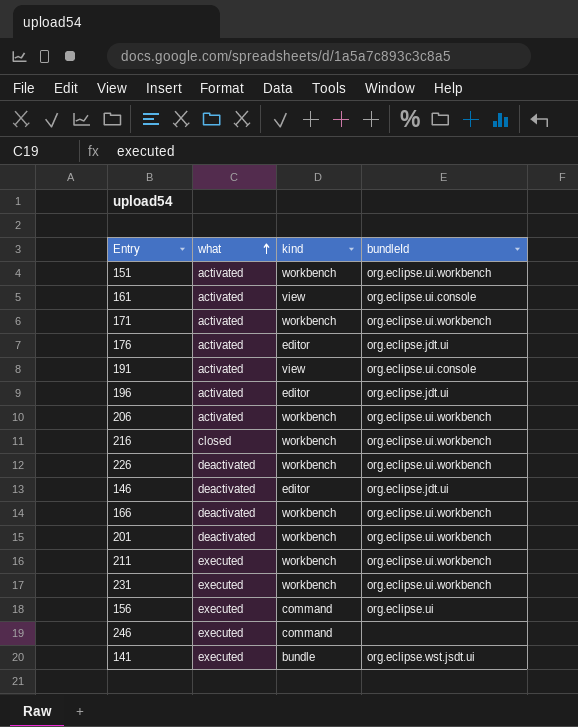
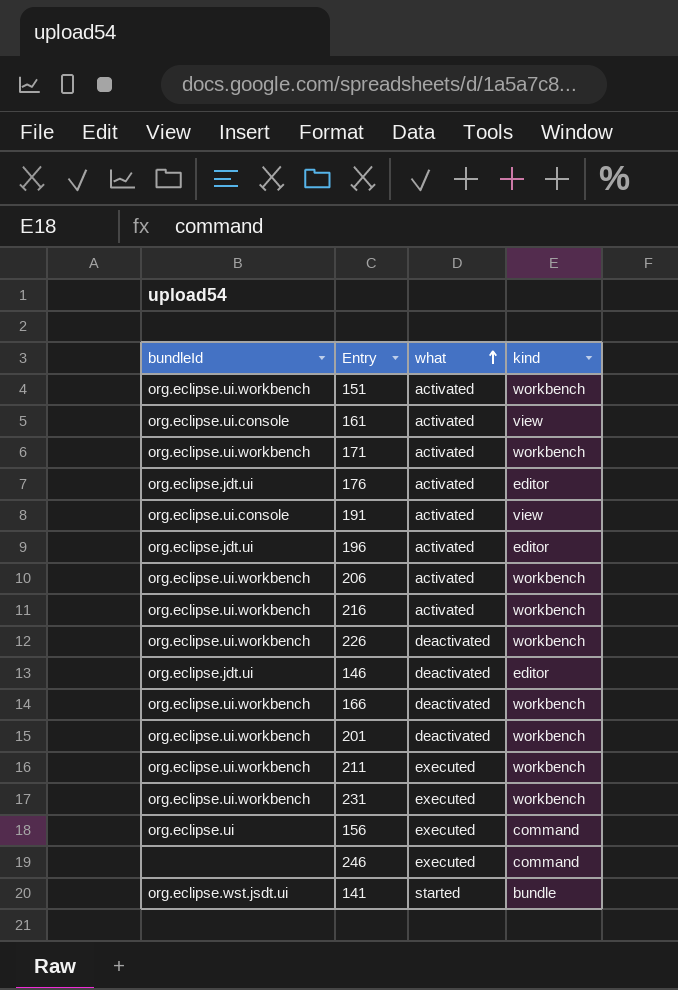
column bundleId | position: 4 -> 1
216 | what: closed -> activated
141 | what: executed -> started

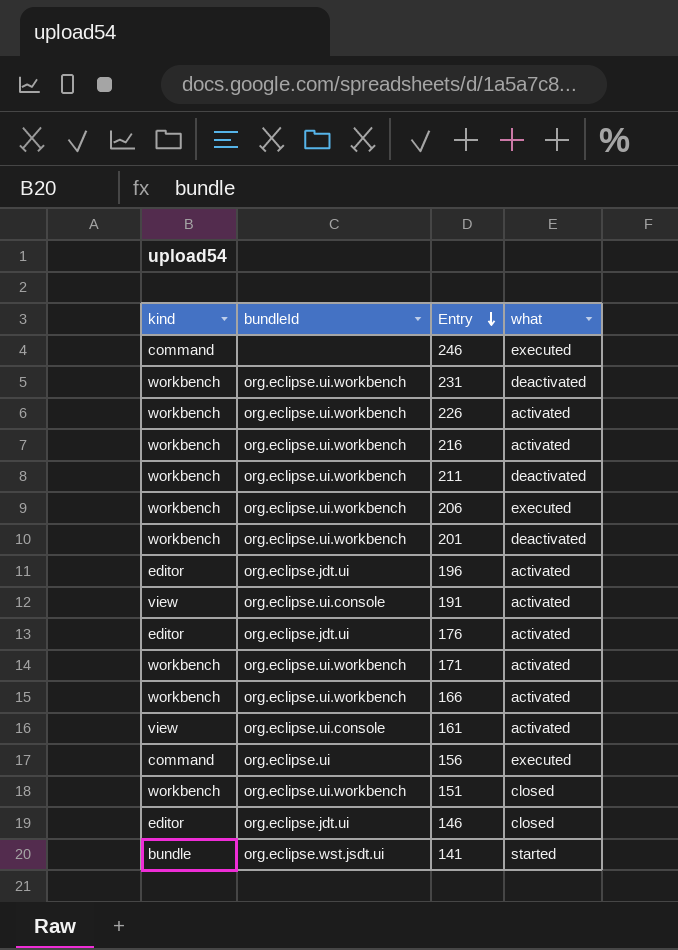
row order: what ascending -> Entry descending
column kind | position: 4 -> 1
231 | what: executed -> deactivated
226 | what: deactivated -> activated
211 | what: executed -> deactivated
206 | what: activated -> executed
166 | what: deactivated -> activated
151 | what: activated -> closed
146 | what: deactivated -> closed

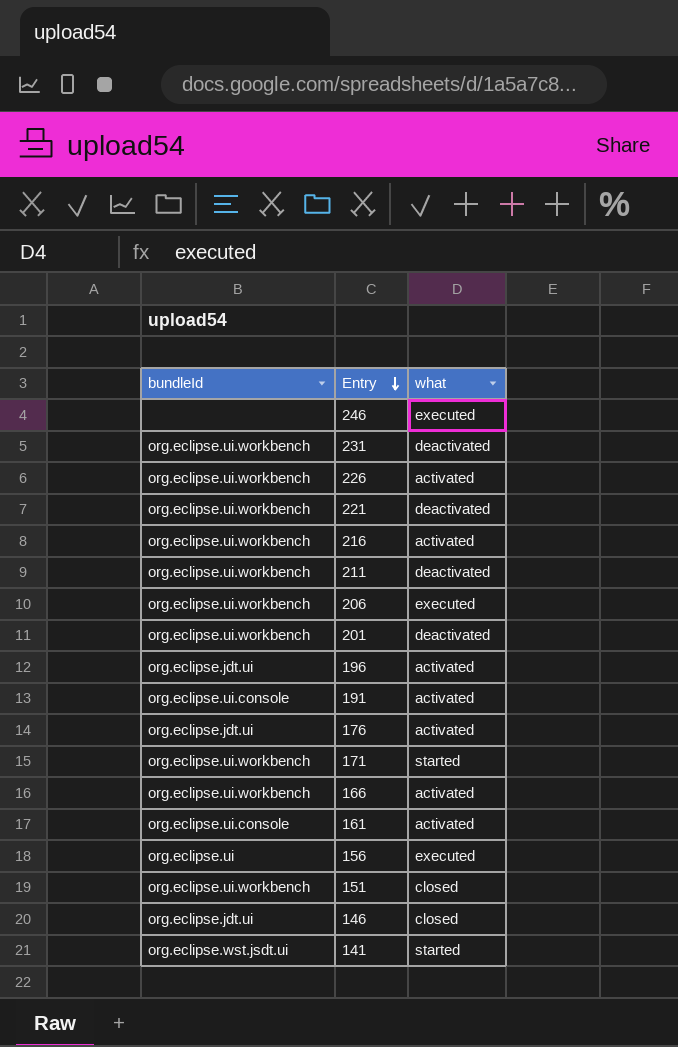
column kind | position: 1 -> none
row 221: none -> org.eclipse.ui.workbench | deactivated
171 | what: activated -> started

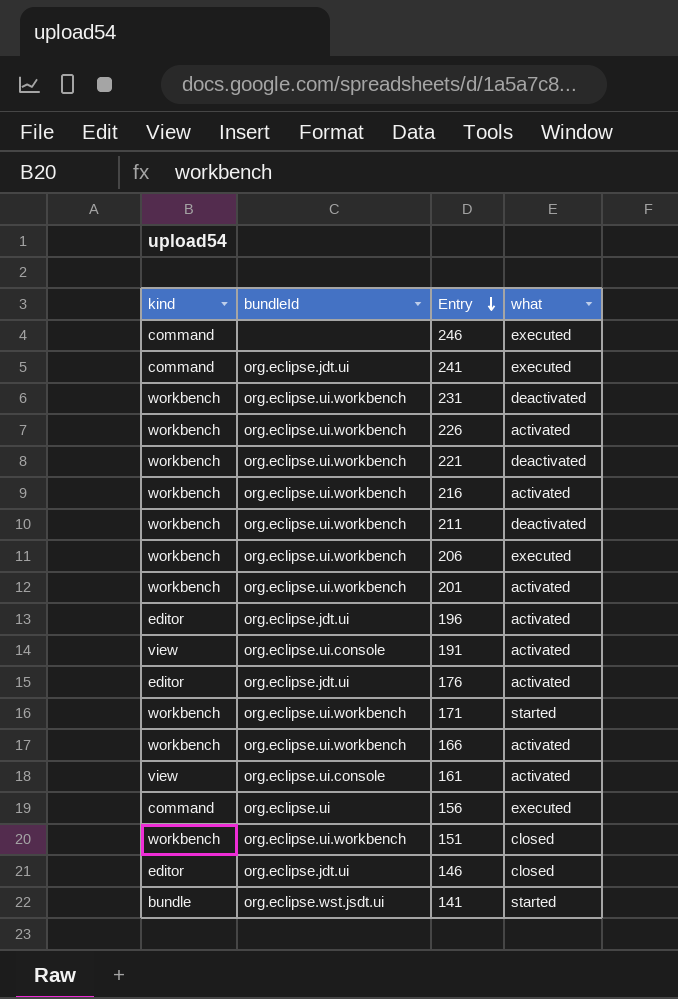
column kind | position: none -> 1
row 241: none -> command | org.eclipse.jdt.ui | executed
201 | what: deactivated -> activated

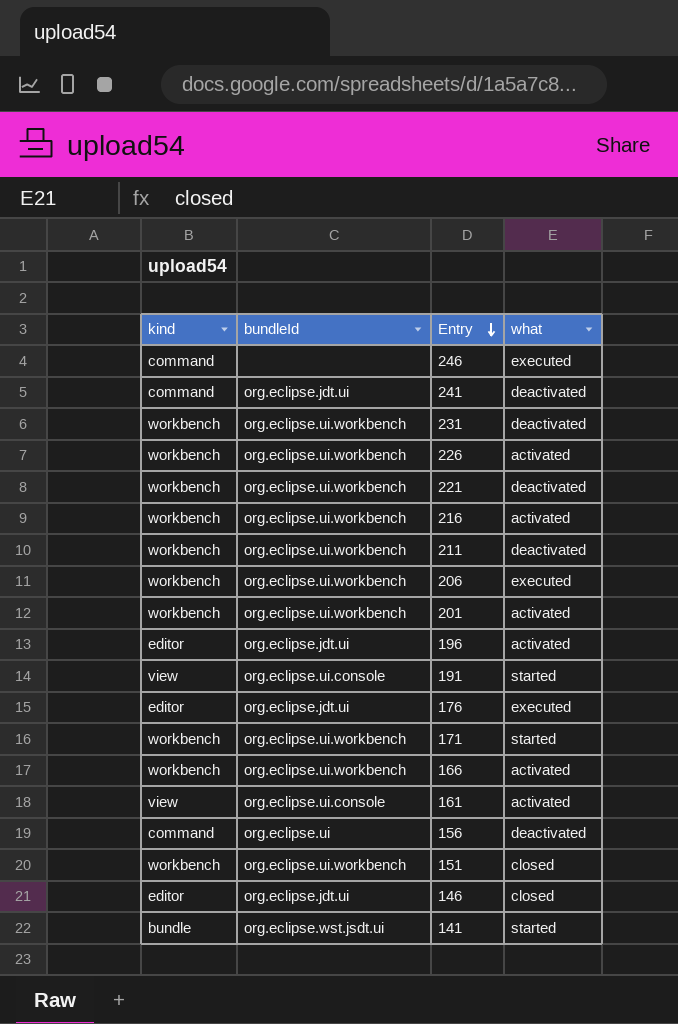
241 | what: executed -> deactivated
191 | what: activated -> started
176 | what: activated -> executed
156 | what: executed -> deactivated

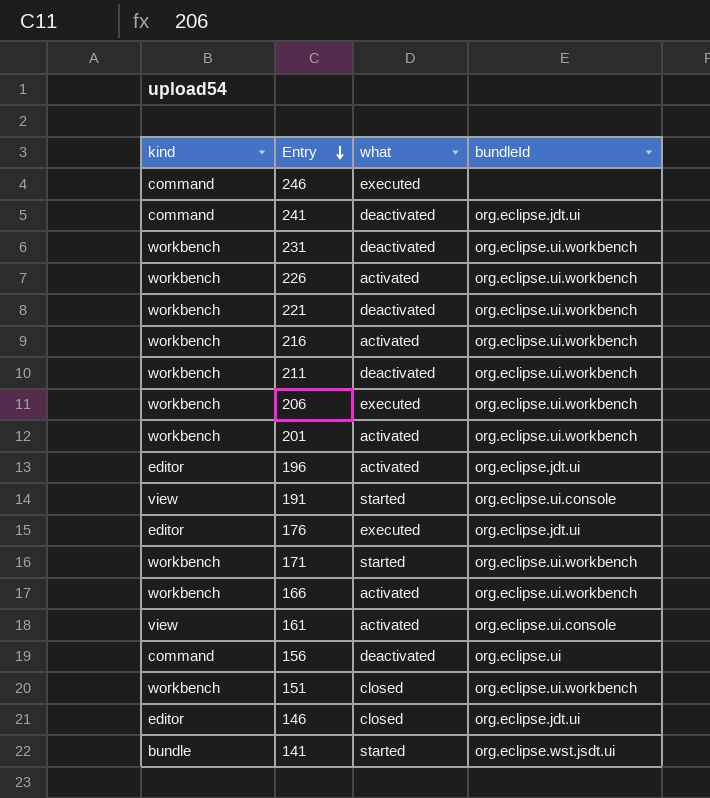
column bundleId | position: 2 -> 4

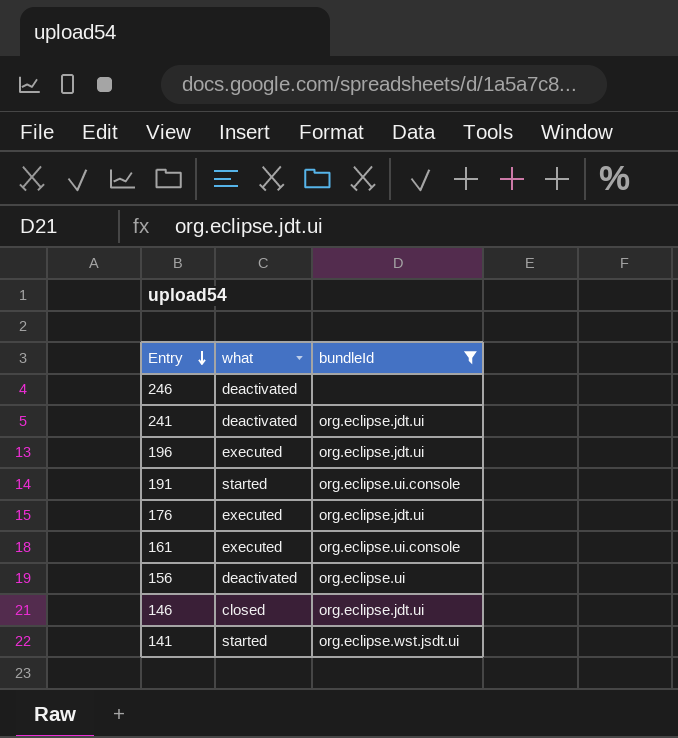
filter: none -> bundleId != org.eclipse.ui.workbench
column kind | position: 1 -> none
246 | what: executed -> deactivated
196 | what: activated -> executed
161 | what: activated -> executed

